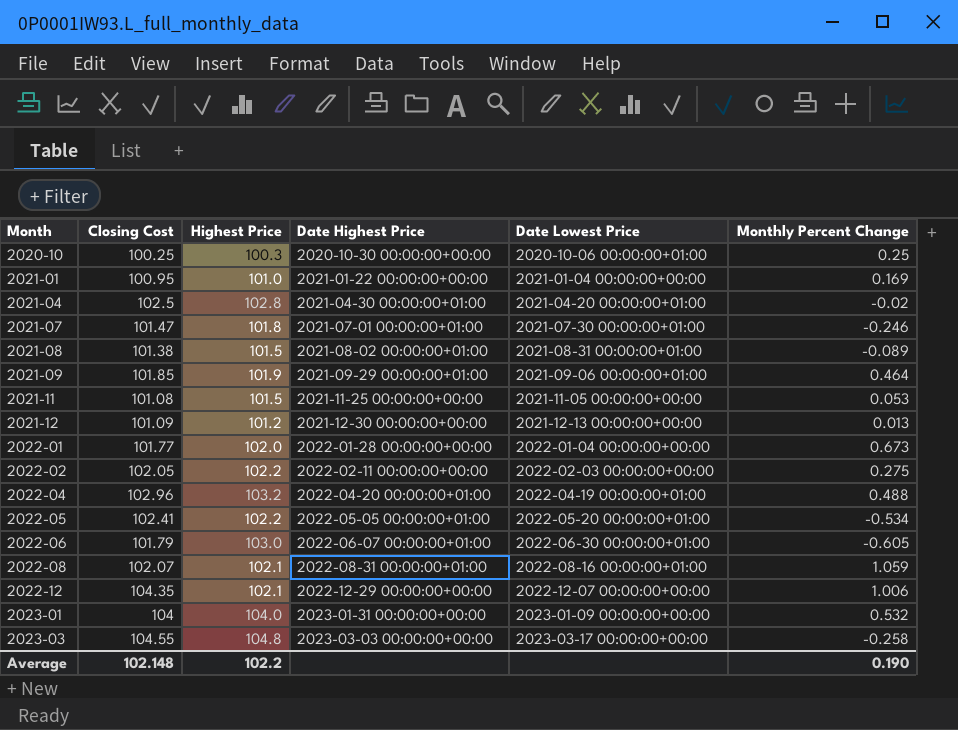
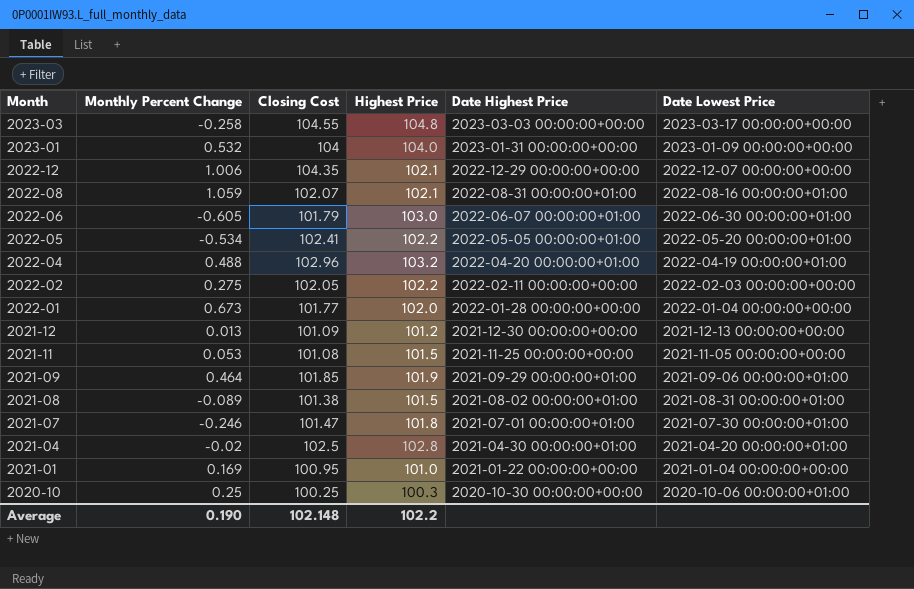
row order: Month ascending -> Month descending
column Monthly Percent Change | position: 6 -> 2

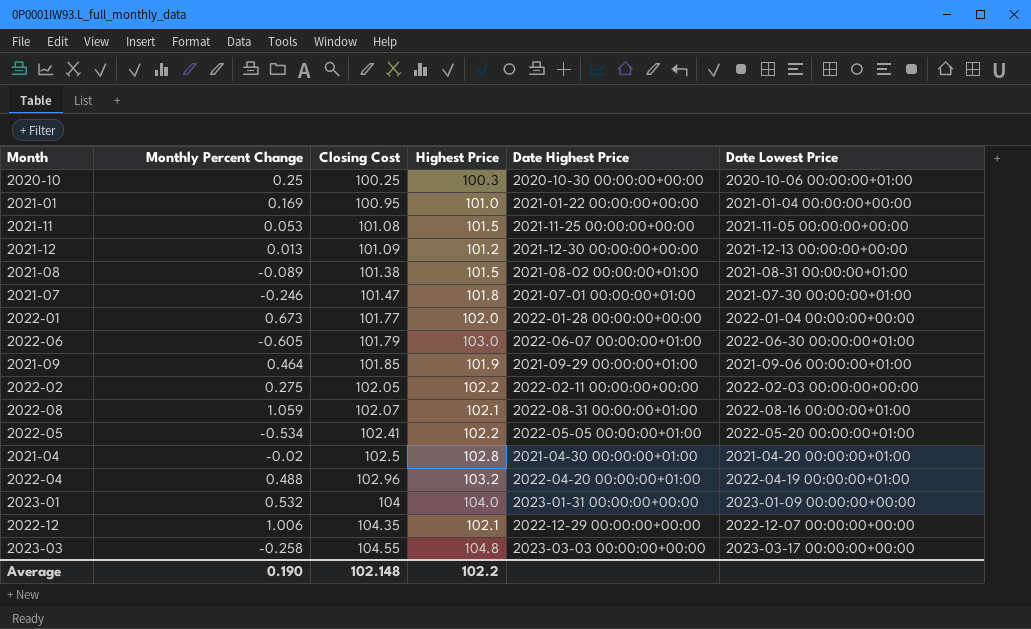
row order: Month descending -> Closing Cost ascending

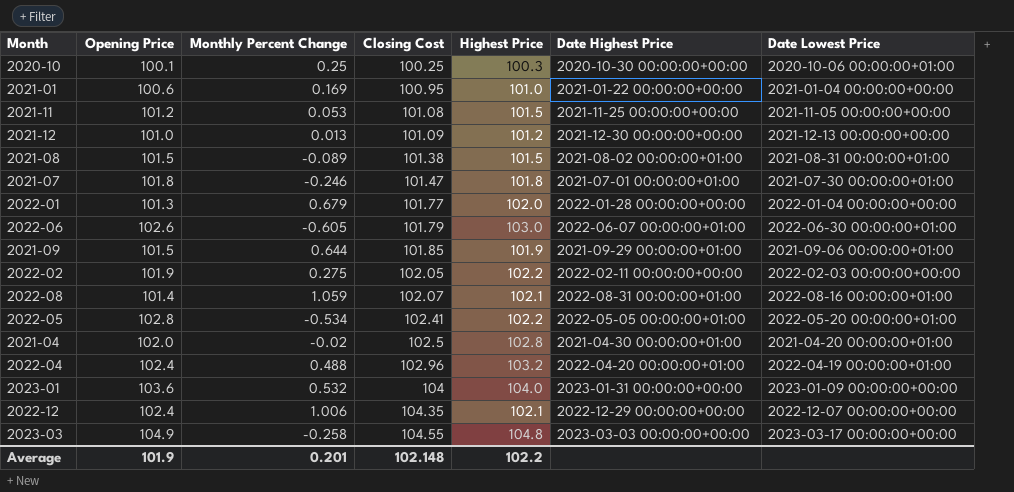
column Opening Price | position: none -> 2
2022-01 | Monthly Percent Change: 0.673 -> 0.679
2021-09 | Monthly Percent Change: 0.464 -> 0.644
Average | Monthly Percent Change: 0.190 -> 0.201

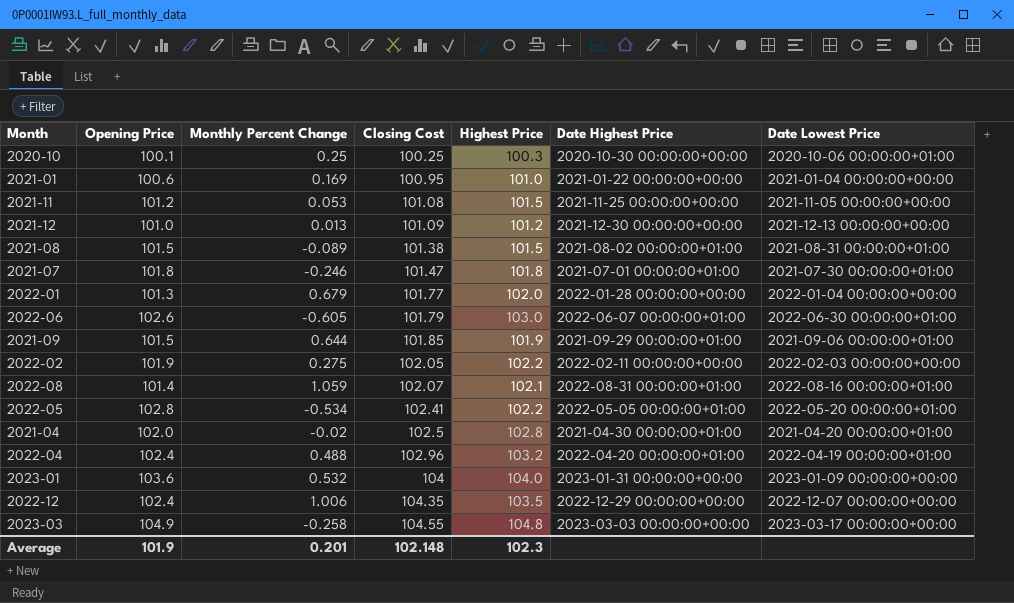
2022-12 | Highest Price: 102.1 -> 103.5
Average | Highest Price: 102.2 -> 102.3

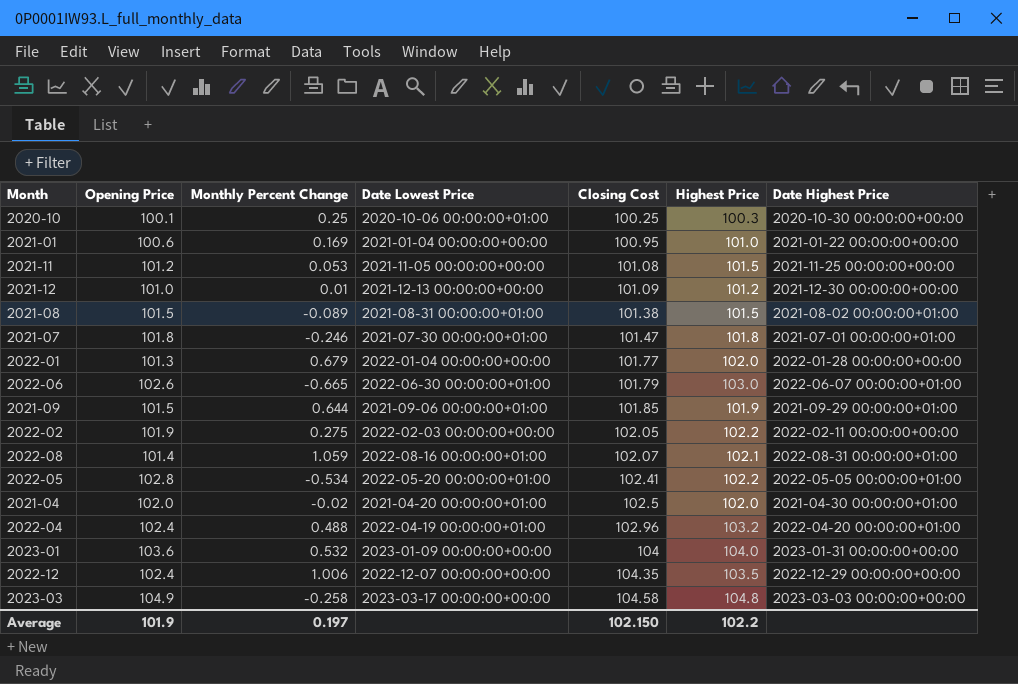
column Date Lowest Price | position: 7 -> 4
2021-12 | Monthly Percent Change: 0.013 -> 0.01
2022-06 | Monthly Percent Change: -0.605 -> -0.665
2021-04 | Highest Price: 102.8 -> 102.0
2023-03 | Closing Cost: 104.55 -> 104.58
Average | Monthly Percent Change: 0.201 -> 0.197
Average | Closing Cost: 102.148 -> 102.150
Average | Highest Price: 102.3 -> 102.2

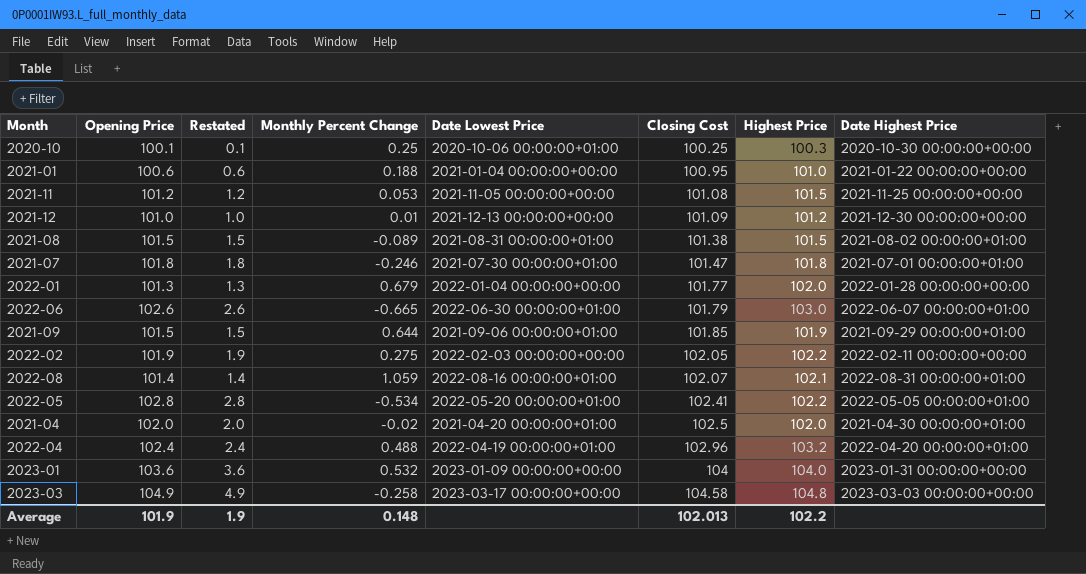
column Restated | formula: none -> [Opening Price] - 100
row 2022-12: 102.4 | 1.006 | 2022-12-07 00:00:00+00:00 | 104.35 | 103.5 | 2022-12-29 00:00:00+00:00 -> none
2021-01 | Monthly Percent Change: 0.169 -> 0.188
Average | Monthly Percent Change: 0.197 -> 0.148
Average | Closing Cost: 102.150 -> 102.013

